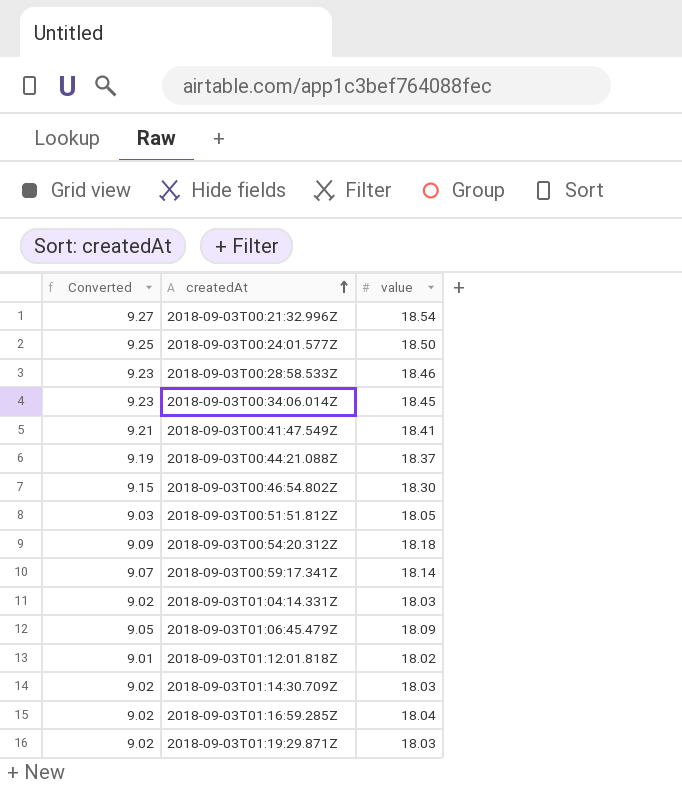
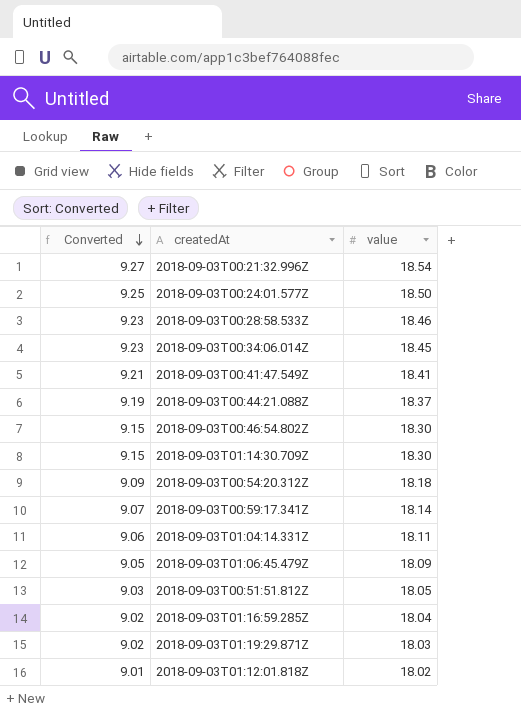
row order: createdAt ascending -> Converted descending
2018-09-03T01:14:30.709Z | Converted: 9.02 -> 9.15
2018-09-03T01:14:30.709Z | value: 18.03 -> 18.30
2018-09-03T01:04:14.331Z | Converted: 9.02 -> 9.06
2018-09-03T01:04:14.331Z | value: 18.03 -> 18.11

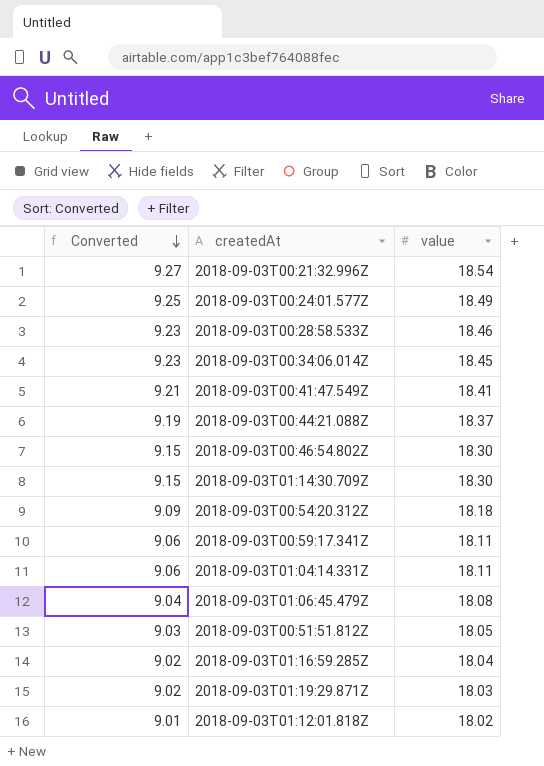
2018-09-03T00:24:01.577Z | value: 18.50 -> 18.49
2018-09-03T00:59:17.341Z | Converted: 9.07 -> 9.06
2018-09-03T00:59:17.341Z | value: 18.14 -> 18.11
2018-09-03T01:06:45.479Z | Converted: 9.05 -> 9.04
2018-09-03T01:06:45.479Z | value: 18.09 -> 18.08

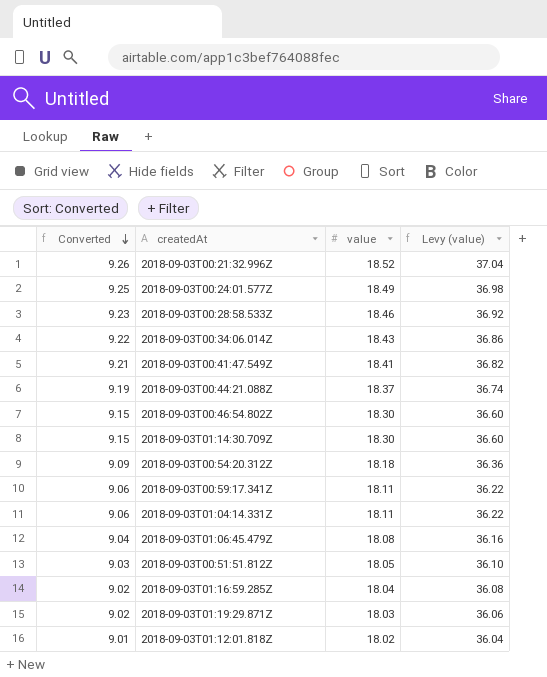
column Levy (value) | formula: none -> [value] * 2
2018-09-03T00:21:32.996Z | Converted: 9.27 -> 9.26
2018-09-03T00:21:32.996Z | value: 18.54 -> 18.52
2018-09-03T00:34:06.014Z | Converted: 9.23 -> 9.22
2018-09-03T00:34:06.014Z | value: 18.45 -> 18.43

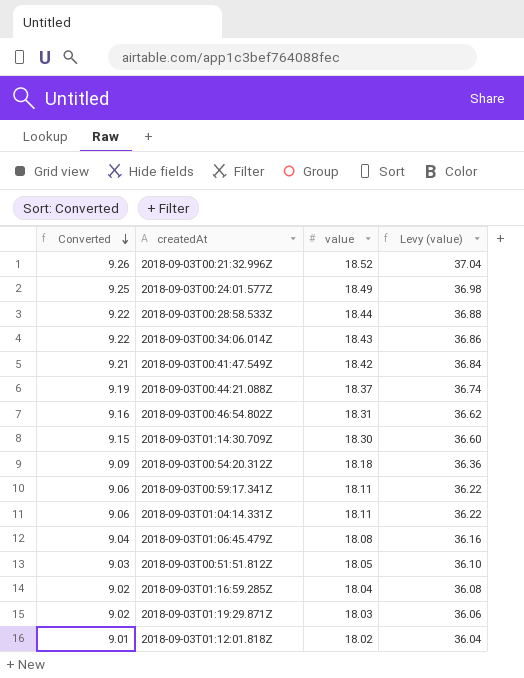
2018-09-03T00:28:58.533Z | Converted: 9.23 -> 9.22
2018-09-03T00:28:58.533Z | value: 18.46 -> 18.44
2018-09-03T00:28:58.533Z | Levy (value): 36.92 -> 36.88
2018-09-03T00:41:47.549Z | value: 18.41 -> 18.42
2018-09-03T00:41:47.549Z | Levy (value): 36.82 -> 36.84
2018-09-03T00:46:54.802Z | Converted: 9.15 -> 9.16
2018-09-03T00:46:54.802Z | value: 18.30 -> 18.31
2018-09-03T00:46:54.802Z | Levy (value): 36.60 -> 36.62

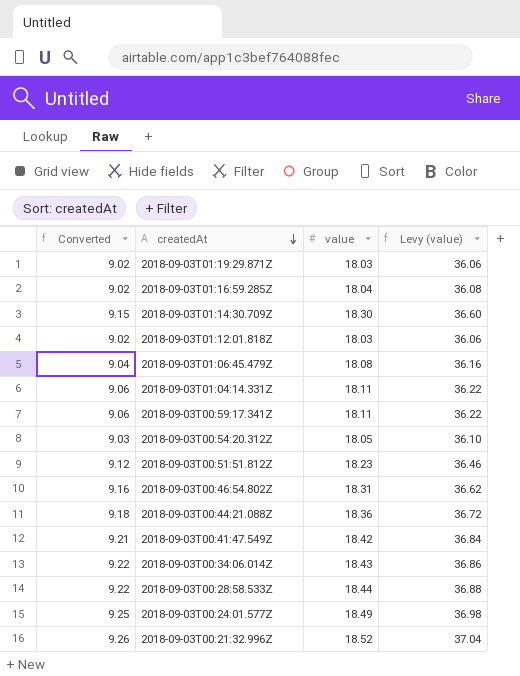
row order: Converted descending -> createdAt descending
2018-09-03T01:12:01.818Z | Converted: 9.01 -> 9.02
2018-09-03T01:12:01.818Z | value: 18.02 -> 18.03
2018-09-03T01:12:01.818Z | Levy (value): 36.04 -> 36.06
2018-09-03T00:54:20.312Z | Converted: 9.09 -> 9.03
2018-09-03T00:54:20.312Z | value: 18.18 -> 18.05
2018-09-03T00:54:20.312Z | Levy (value): 36.36 -> 36.10
2018-09-03T00:51:51.812Z | Converted: 9.03 -> 9.12
2018-09-03T00:51:51.812Z | value: 18.05 -> 18.23
2018-09-03T00:51:51.812Z | Levy (value): 36.10 -> 36.46
2018-09-03T00:44:21.088Z | Converted: 9.19 -> 9.18
2018-09-03T00:44:21.088Z | value: 18.37 -> 18.36
2018-09-03T00:44:21.088Z | Levy (value): 36.74 -> 36.72

